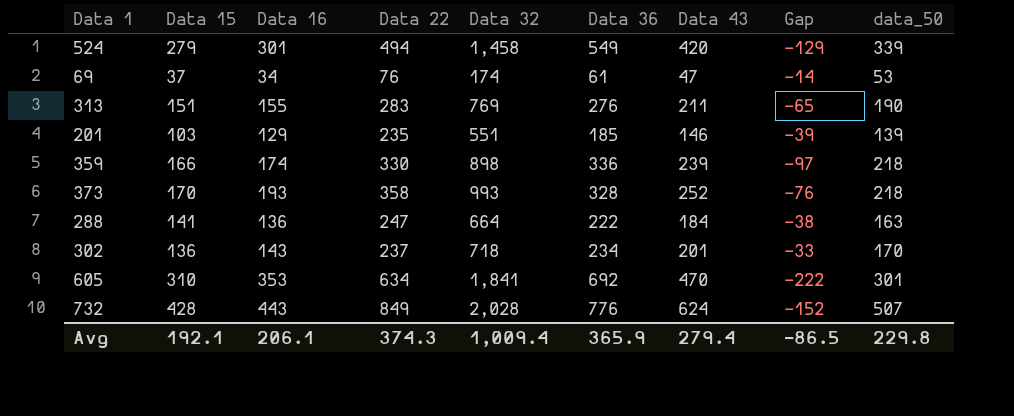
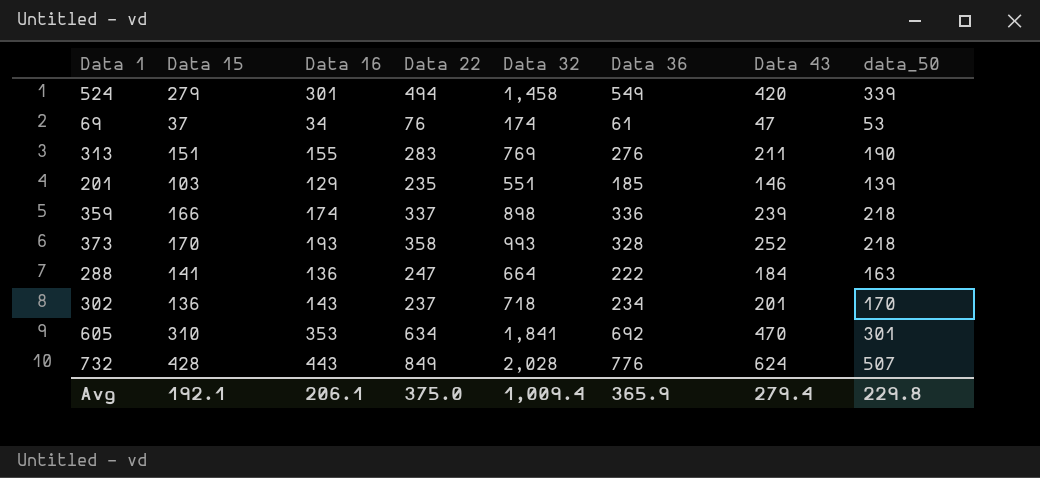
column Gap | formula: [Data 43] - [Data 36] -> none
359 | Data 22: 330 -> 337
Avg | Data 22: 374.3 -> 375.0

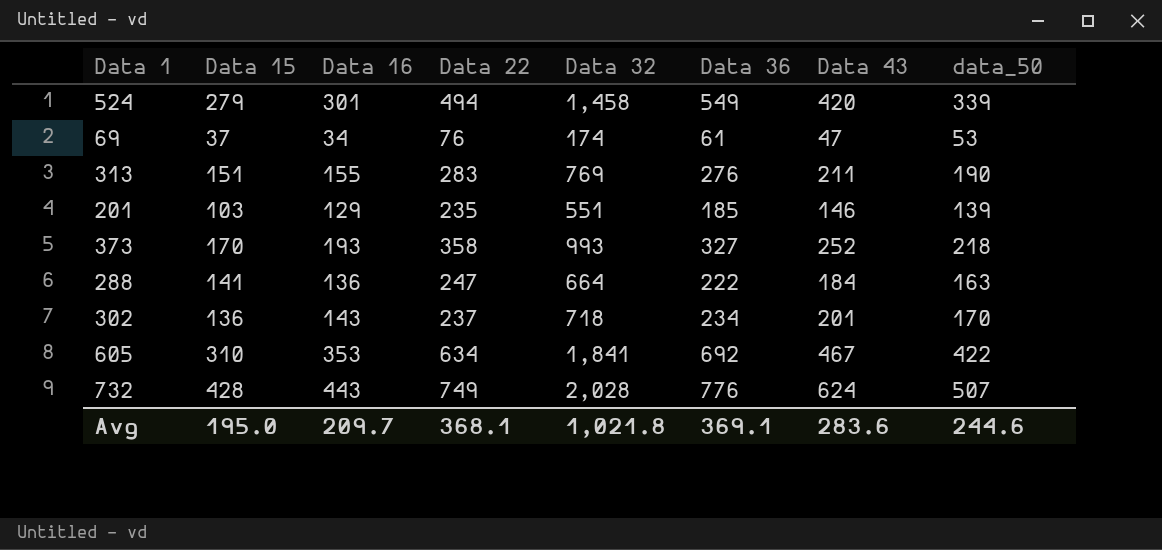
row 359: 166 | 174 | 337 | 898 | 336 | 239 | 218 -> none
373 | Data 36: 328 -> 327
605 | Data 43: 470 -> 467
605 | data_50: 301 -> 422
732 | Data 22: 849 -> 749
Avg | Data 15: 192.1 -> 195.0
Avg | Data 16: 206.1 -> 209.7
Avg | Data 22: 375.0 -> 368.1
Avg | Data 32: 1,009.4 -> 1,021.8
Avg | Data 36: 365.9 -> 369.1
Avg | Data 43: 279.4 -> 283.6
Avg | data_50: 229.8 -> 244.6

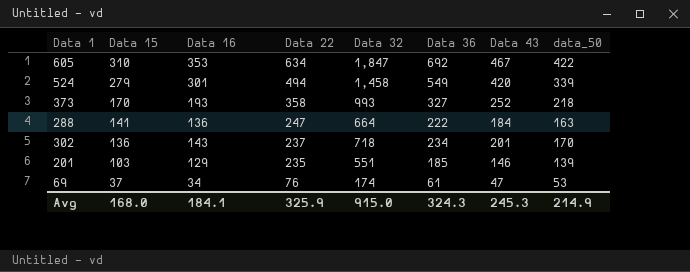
row order: none -> Data 15 descending
row 313: 151 | 155 | 283 | 769 | 276 | 211 | 190 -> none
row 732: 428 | 443 | 749 | 2,028 | 776 | 624 | 507 -> none
605 | Data 32: 1,841 -> 1,847
Avg | Data 15: 195.0 -> 168.0
Avg | Data 16: 209.7 -> 184.1
Avg | Data 22: 368.1 -> 325.9
Avg | Data 32: 1,021.8 -> 915.0
Avg | Data 36: 369.1 -> 324.3
Avg | Data 43: 283.6 -> 245.3
Avg | data_50: 244.6 -> 214.9

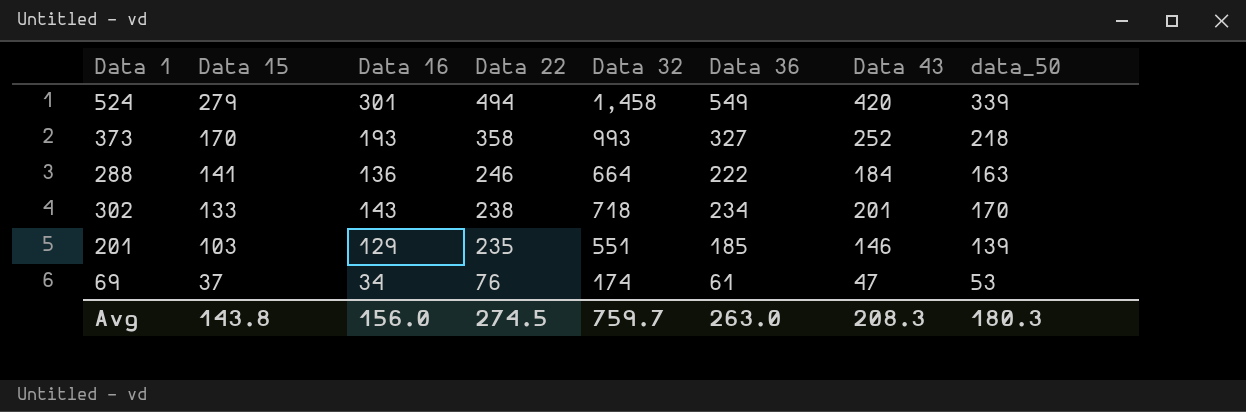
row 605: 310 | 353 | 634 | 1,847 | 692 | 467 | 422 -> none
288 | Data 22: 247 -> 246
302 | Data 15: 136 -> 133
302 | Data 22: 237 -> 238
Avg | Data 15: 168.0 -> 143.8
Avg | Data 16: 184.1 -> 156.0
Avg | Data 22: 325.9 -> 274.5
Avg | Data 32: 915.0 -> 759.7
Avg | Data 36: 324.3 -> 263.0
Avg | Data 43: 245.3 -> 208.3
Avg | data_50: 214.9 -> 180.3

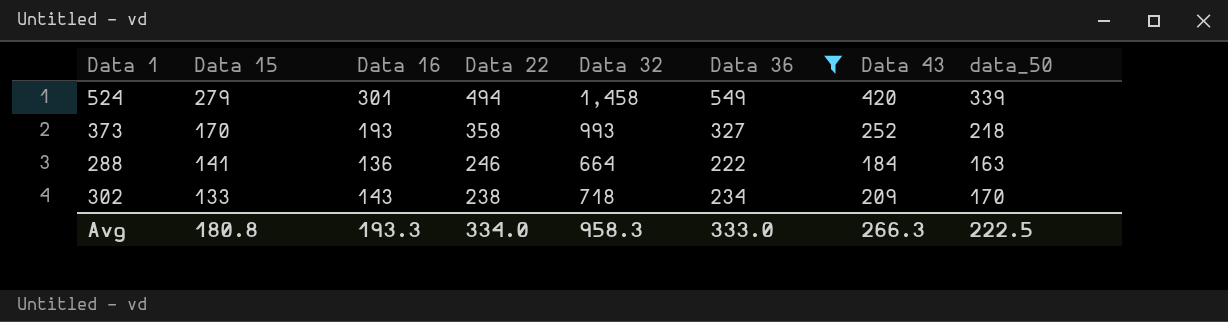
filter: none -> Data 36 >= 222
302 | Data 43: 201 -> 209
Avg | Data 15: 143.8 -> 180.8
Avg | Data 16: 156.0 -> 193.3
Avg | Data 22: 274.5 -> 334.0
Avg | Data 32: 759.7 -> 958.3
Avg | Data 36: 263.0 -> 333.0
Avg | Data 43: 208.3 -> 266.3
Avg | data_50: 180.3 -> 222.5

